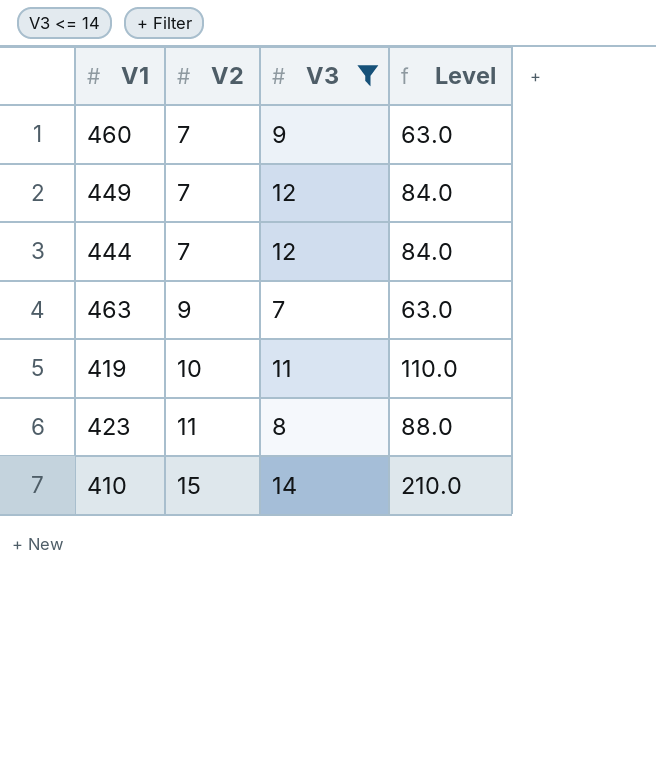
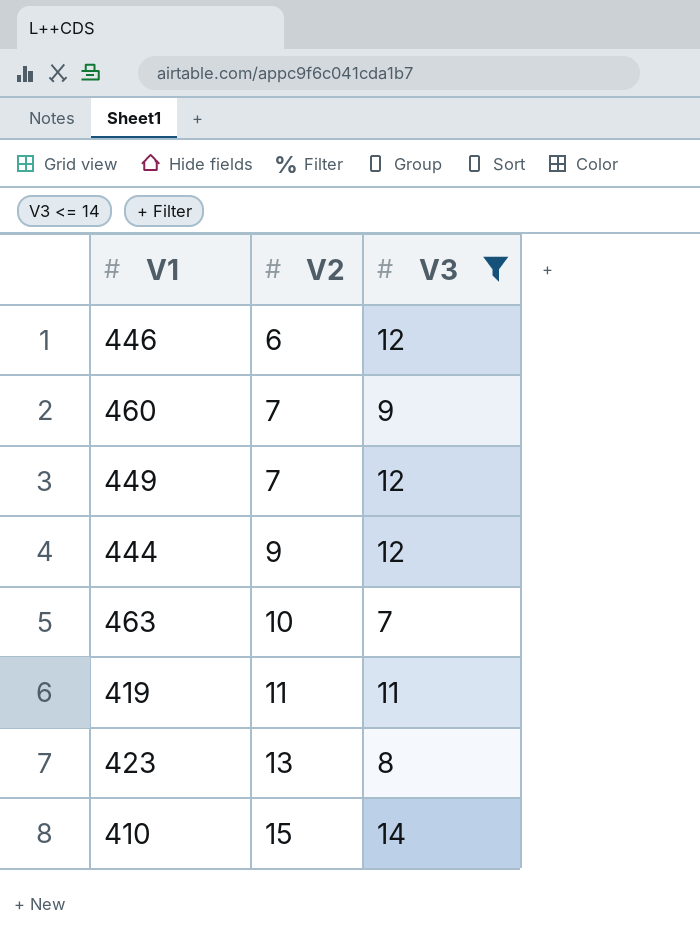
column Level | formula: [V2] * [V3] -> none
row 446: none -> 6 | 12
444 | V2: 7 -> 9
463 | V2: 9 -> 10
419 | V2: 10 -> 11
423 | V2: 11 -> 13

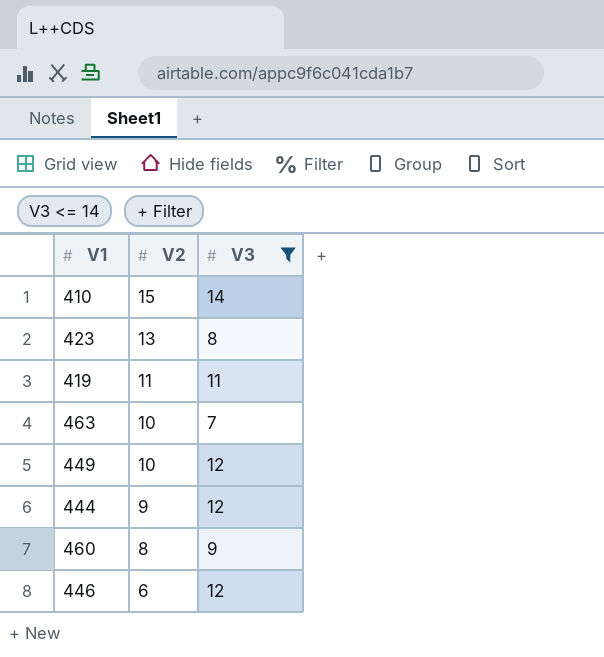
row order: V2 ascending -> V2 descending
449 | V2: 7 -> 10
460 | V2: 7 -> 8

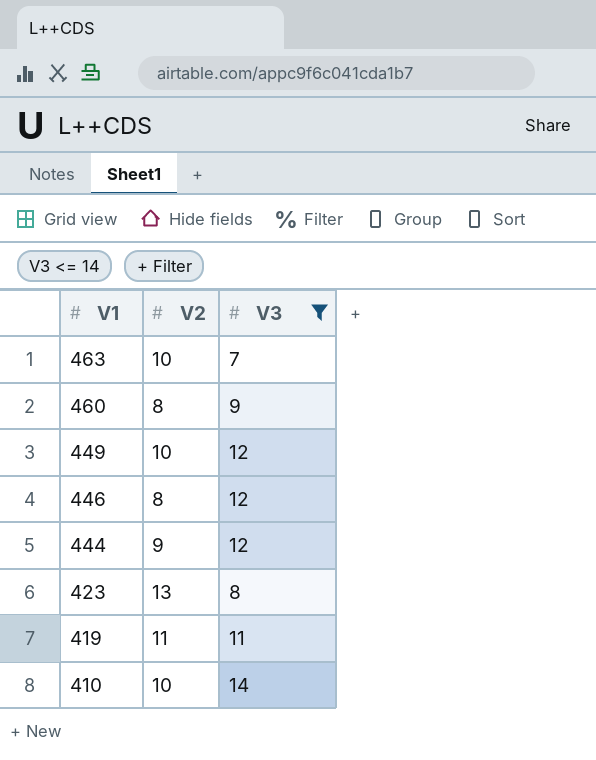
row order: V2 descending -> V1 descending
446 | V2: 6 -> 8
410 | V2: 15 -> 10

